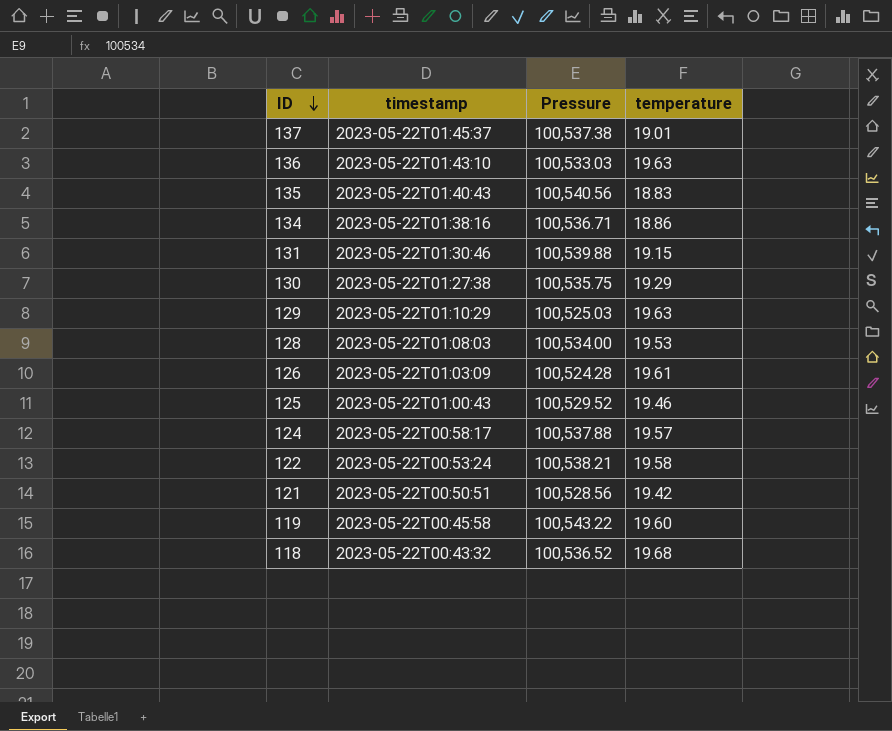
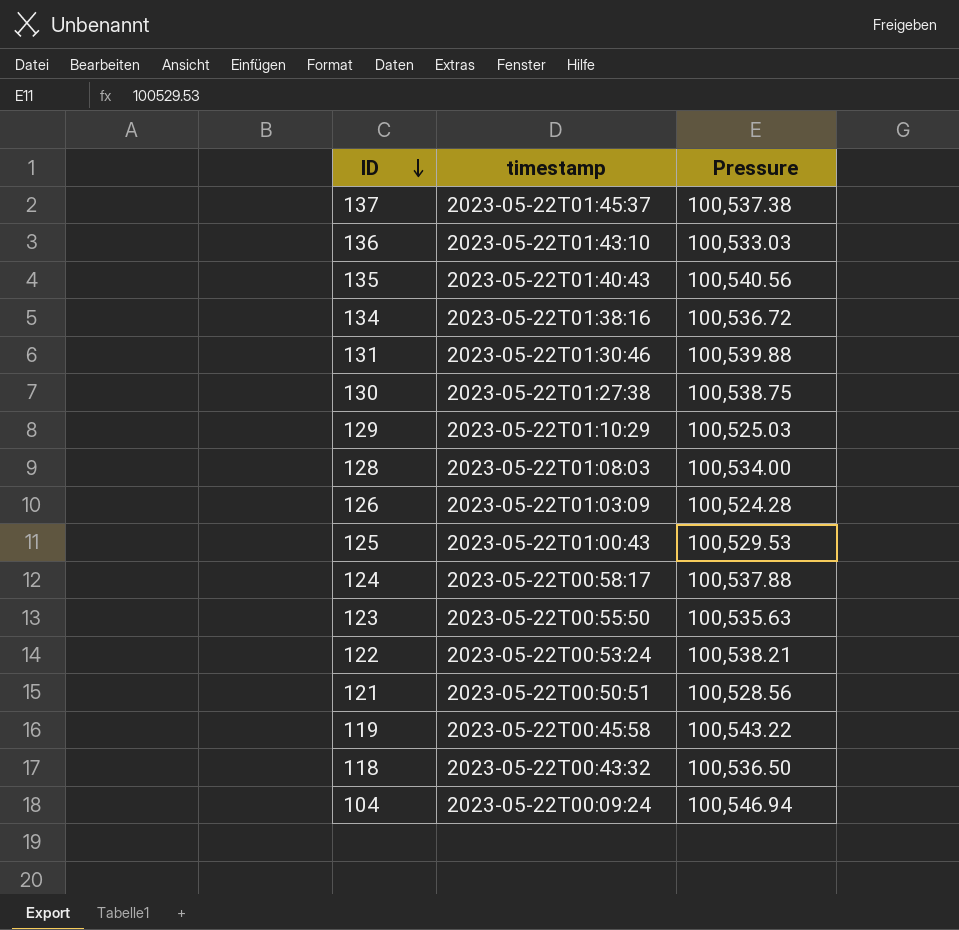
column temperature | position: 4 -> none
134 | Pressure: 100,536.71 -> 100,536.72
130 | Pressure: 100,535.75 -> 100,538.75
125 | Pressure: 100,529.52 -> 100,529.53
row 123: none -> 2023-05-22T00:55:50 | 100,535.63
118 | Pressure: 100,536.52 -> 100,536.50
row 104: none -> 2023-05-22T00:09:24 | 100,546.94

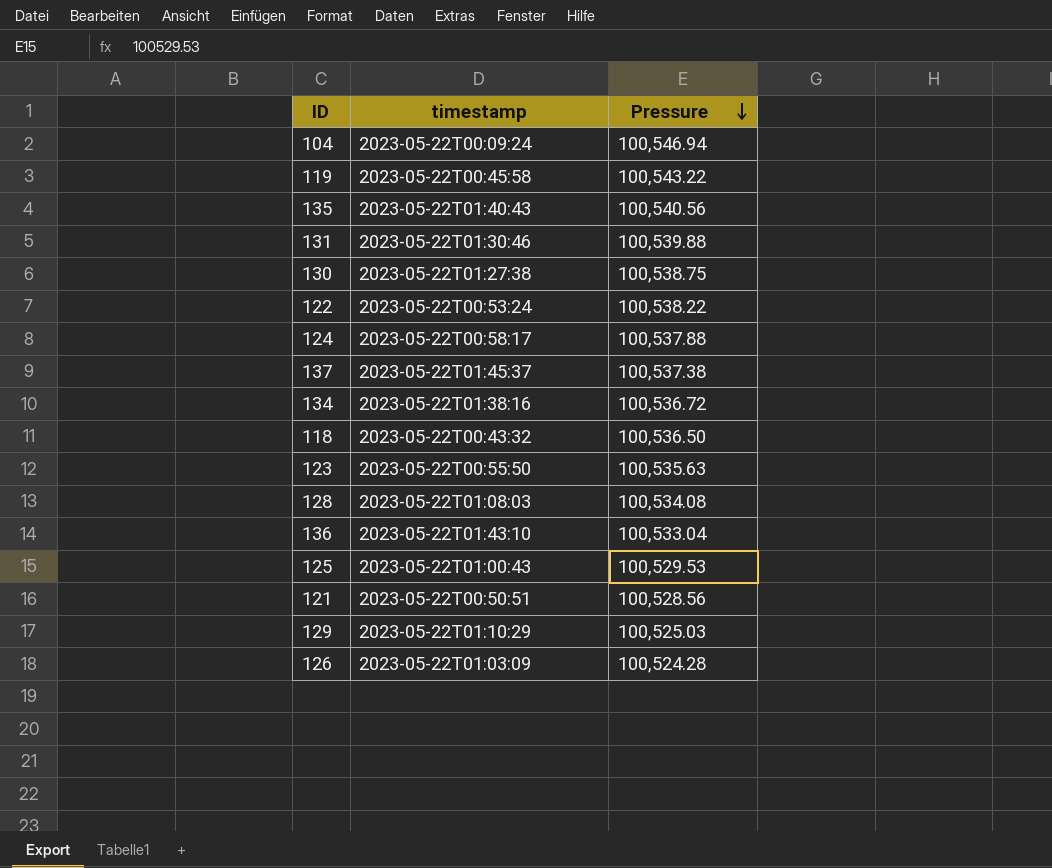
row order: ID descending -> Pressure descending
122 | Pressure: 100,538.21 -> 100,538.22
128 | Pressure: 100,534.00 -> 100,534.08
136 | Pressure: 100,533.03 -> 100,533.04

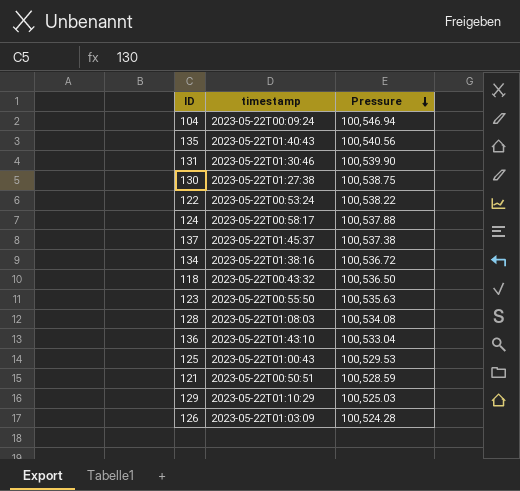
row 119: 2023-05-22T00:45:58 | 100,543.22 -> none
131 | Pressure: 100,539.88 -> 100,539.90
121 | Pressure: 100,528.56 -> 100,528.59

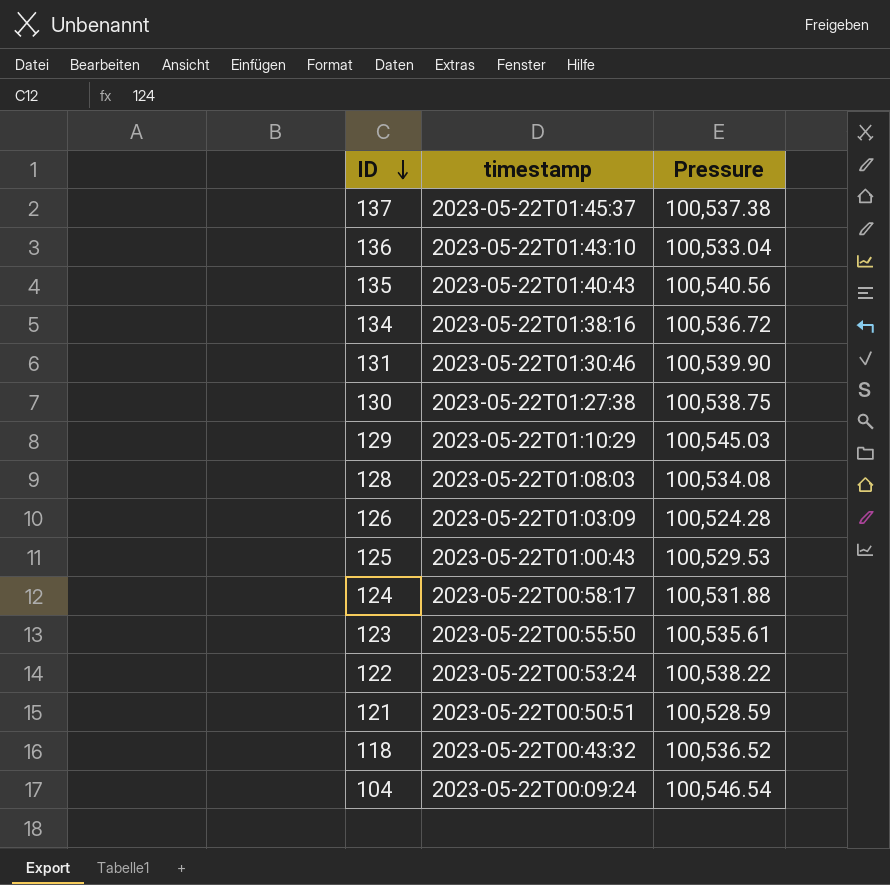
row order: Pressure descending -> ID descending
129 | Pressure: 100,525.03 -> 100,545.03
124 | Pressure: 100,537.88 -> 100,531.88
123 | Pressure: 100,535.63 -> 100,535.61
118 | Pressure: 100,536.50 -> 100,536.52
104 | Pressure: 100,546.94 -> 100,546.54

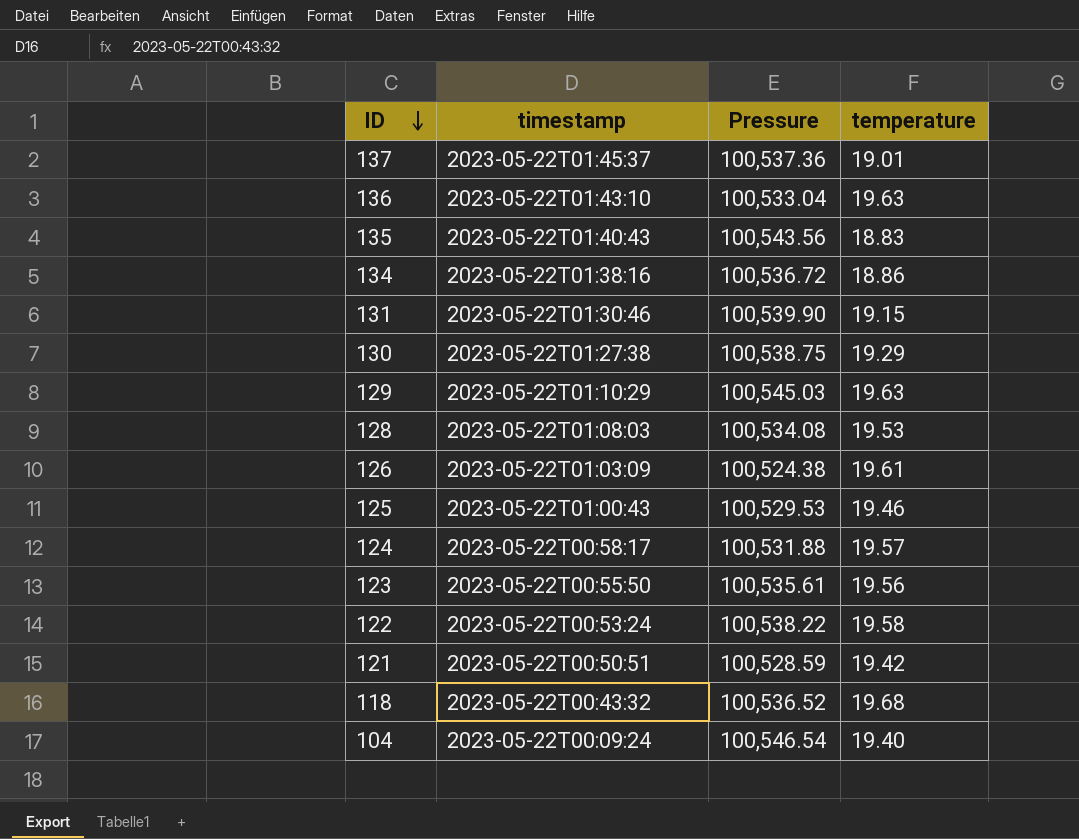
column temperature | position: none -> 4
137 | Pressure: 100,537.38 -> 100,537.36
135 | Pressure: 100,540.56 -> 100,543.56
126 | Pressure: 100,524.28 -> 100,524.38

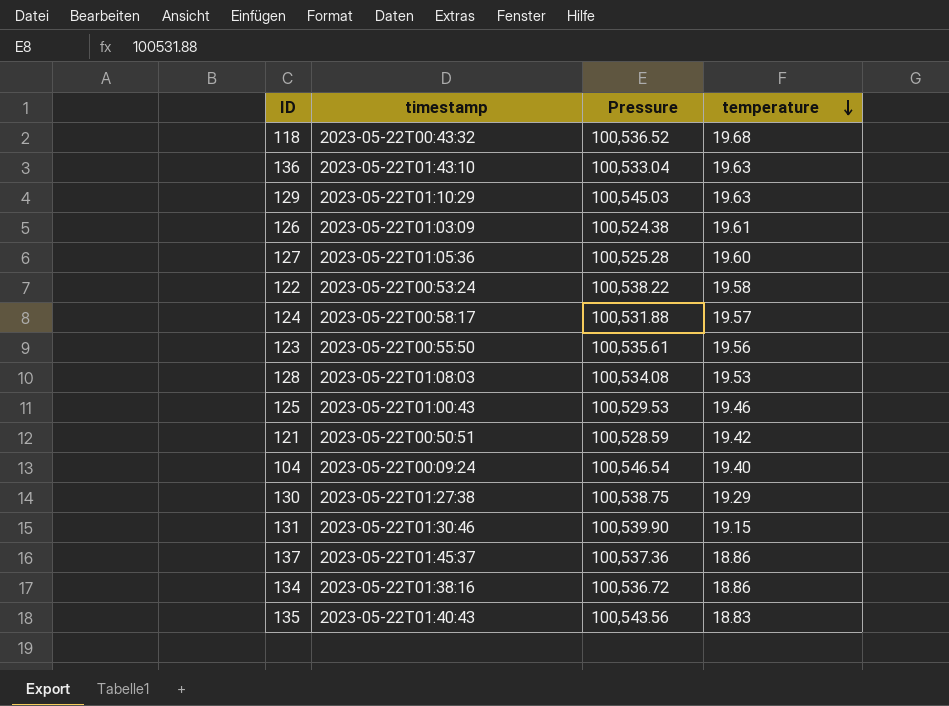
row order: ID descending -> temperature descending
row 127: none -> 2023-05-22T01:05:36 | 100,525.28 | 19.60
137 | temperature: 19.01 -> 18.86

